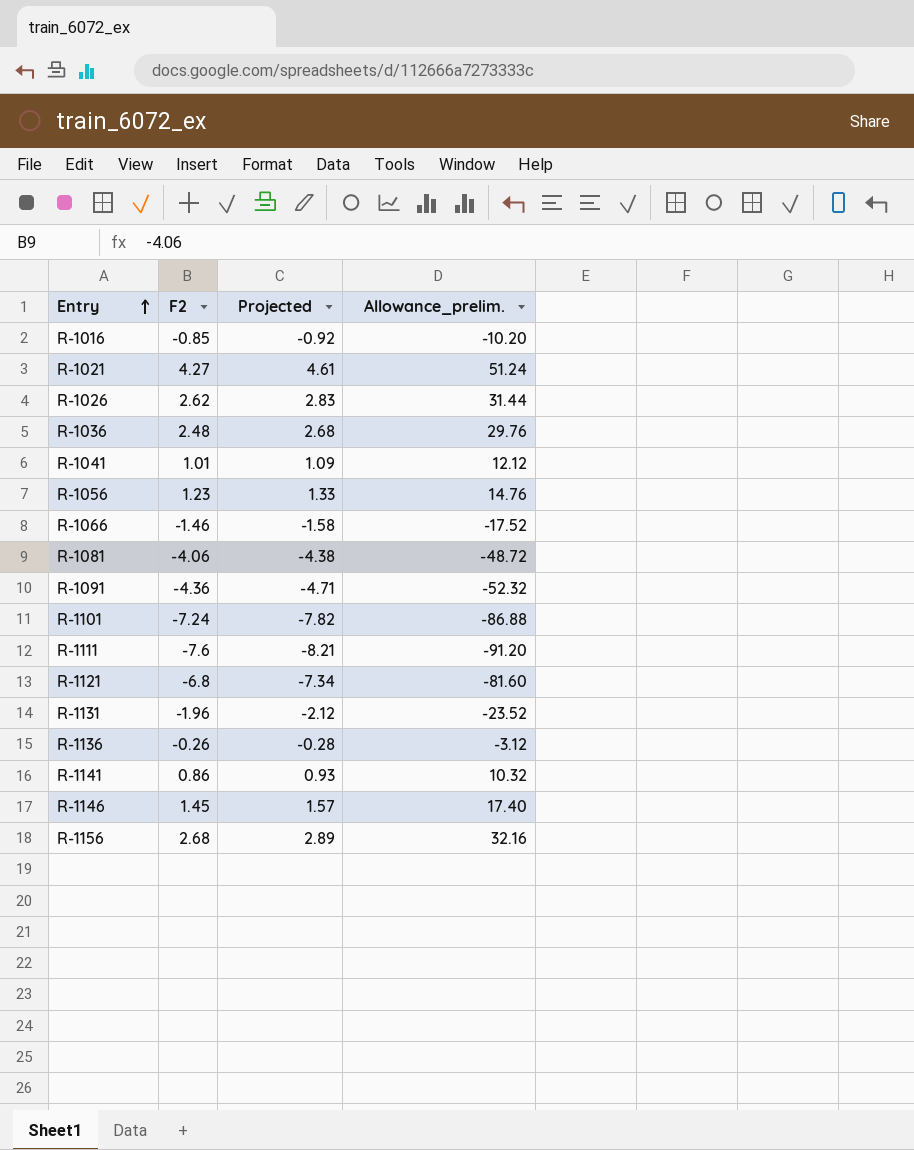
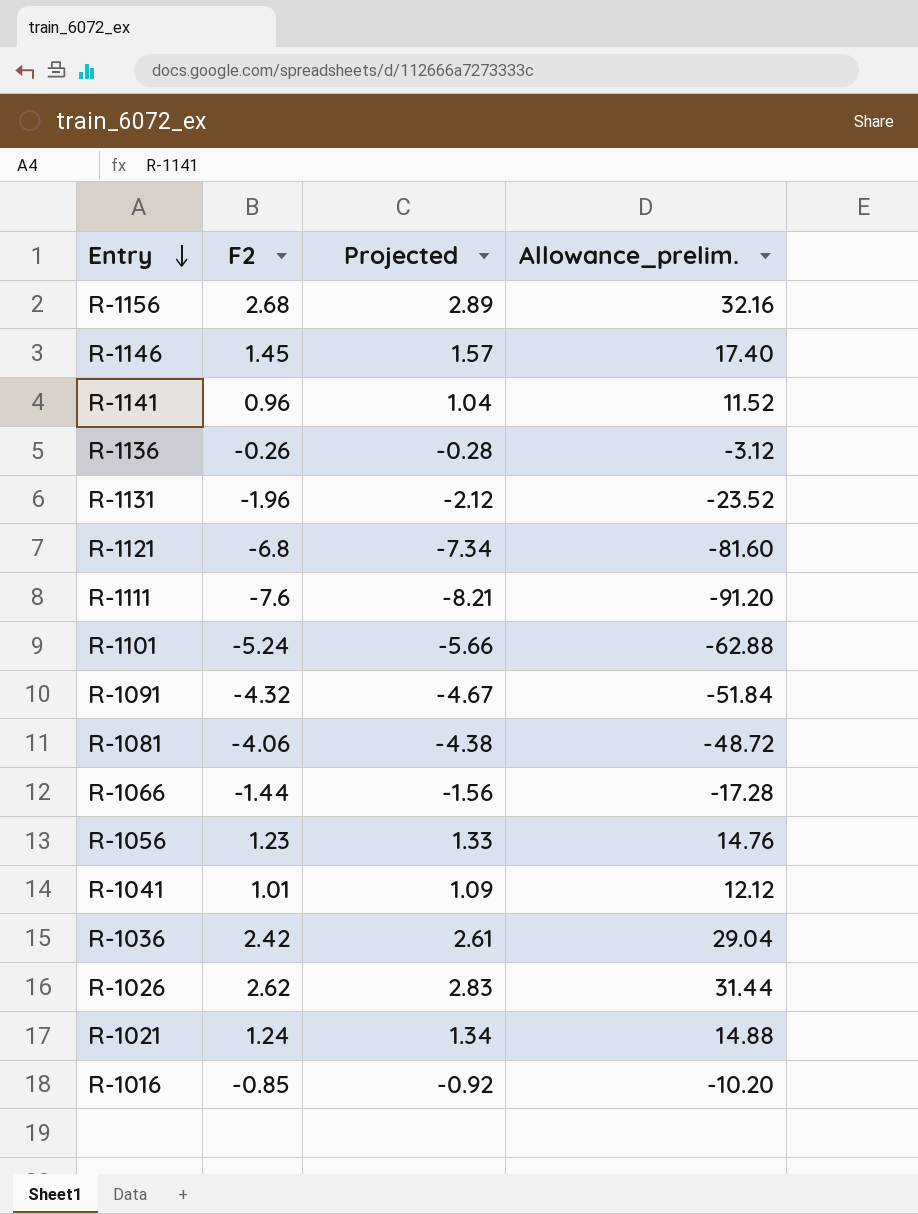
row order: Entry ascending -> Entry descending
R-1141 | F2: 0.86 -> 0.96
R-1141 | Projected: 0.93 -> 1.04
R-1141 | Allowance_prelim.: 10.32 -> 11.52
R-1101 | F2: -7.24 -> -5.24
R-1101 | Projected: -7.82 -> -5.66
R-1101 | Allowance_prelim.: -86.88 -> -62.88
R-1091 | F2: -4.36 -> -4.32
R-1091 | Projected: -4.71 -> -4.67
R-1091 | Allowance_prelim.: -52.32 -> -51.84
R-1066 | F2: -1.46 -> -1.44
R-1066 | Projected: -1.58 -> -1.56
R-1066 | Allowance_prelim.: -17.52 -> -17.28
R-1036 | F2: 2.48 -> 2.42
R-1036 | Projected: 2.68 -> 2.61
R-1036 | Allowance_prelim.: 29.76 -> 29.04
R-1021 | F2: 4.27 -> 1.24
R-1021 | Projected: 4.61 -> 1.34
R-1021 | Allowance_prelim.: 51.24 -> 14.88

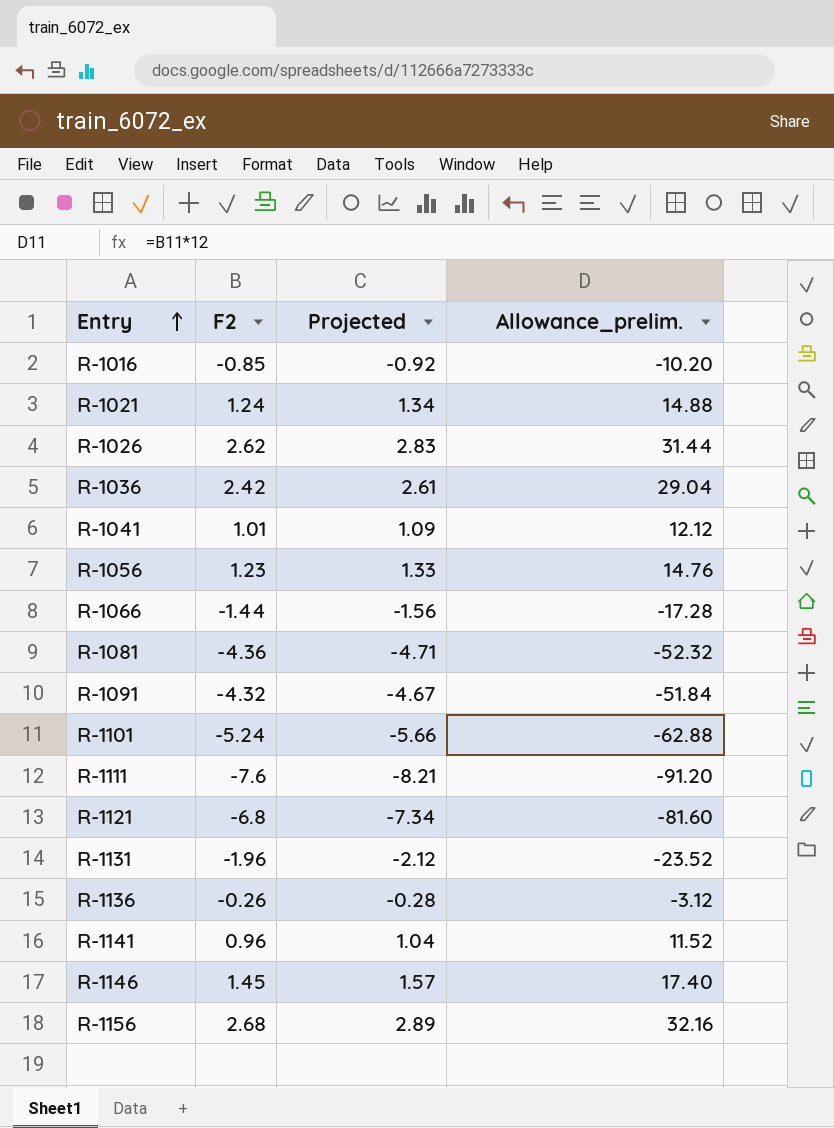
row order: Entry descending -> Entry ascending
R-1081 | F2: -4.06 -> -4.36
R-1081 | Projected: -4.38 -> -4.71
R-1081 | Allowance_prelim.: -48.72 -> -52.32

